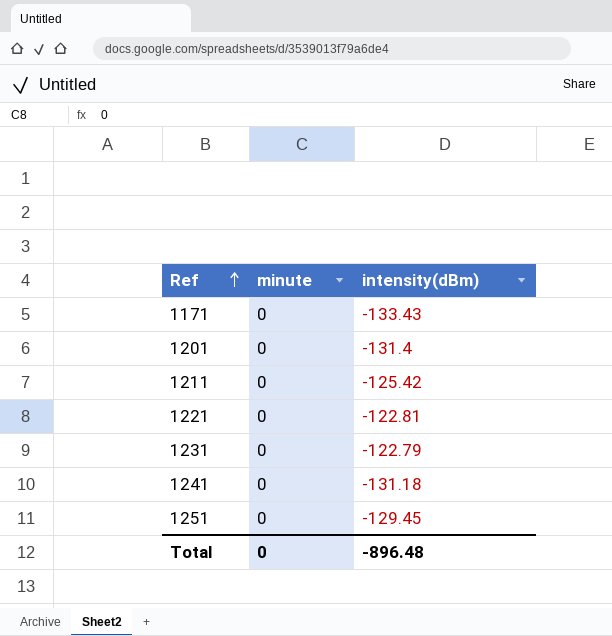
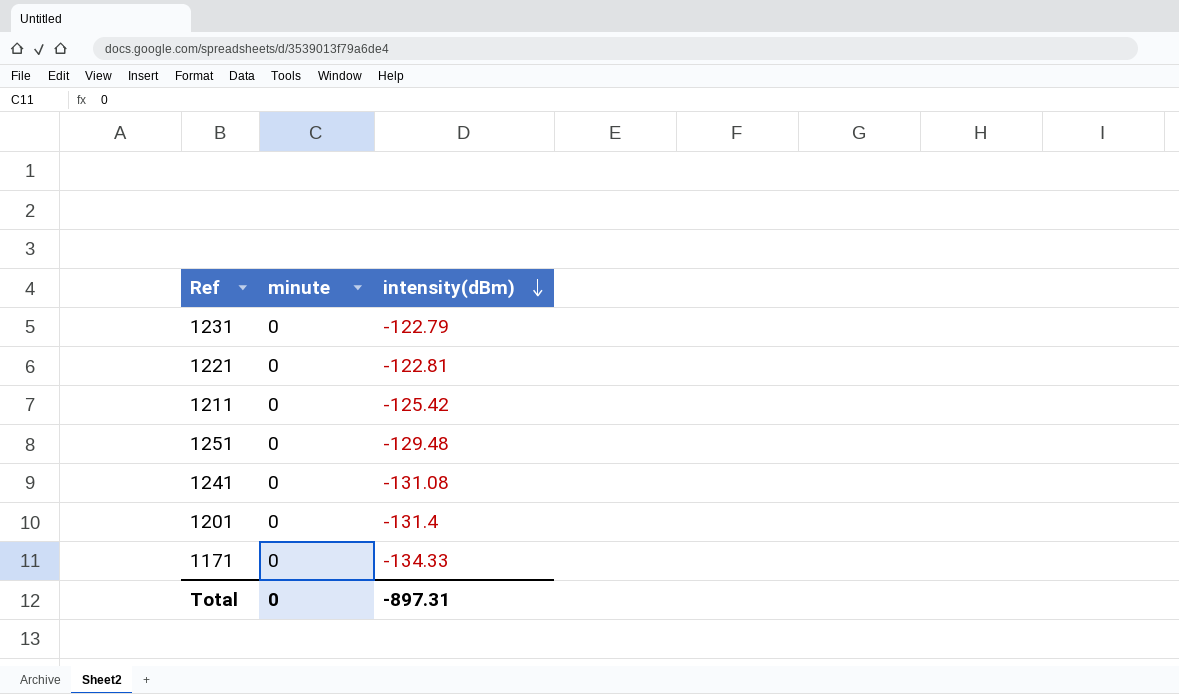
row order: Ref ascending -> intensity(dBm) descending
1251 | intensity(dBm): -129.45 -> -129.48
1241 | intensity(dBm): -131.18 -> -131.08
1171 | intensity(dBm): -133.43 -> -134.33
Total | intensity(dBm): -896.48 -> -897.31

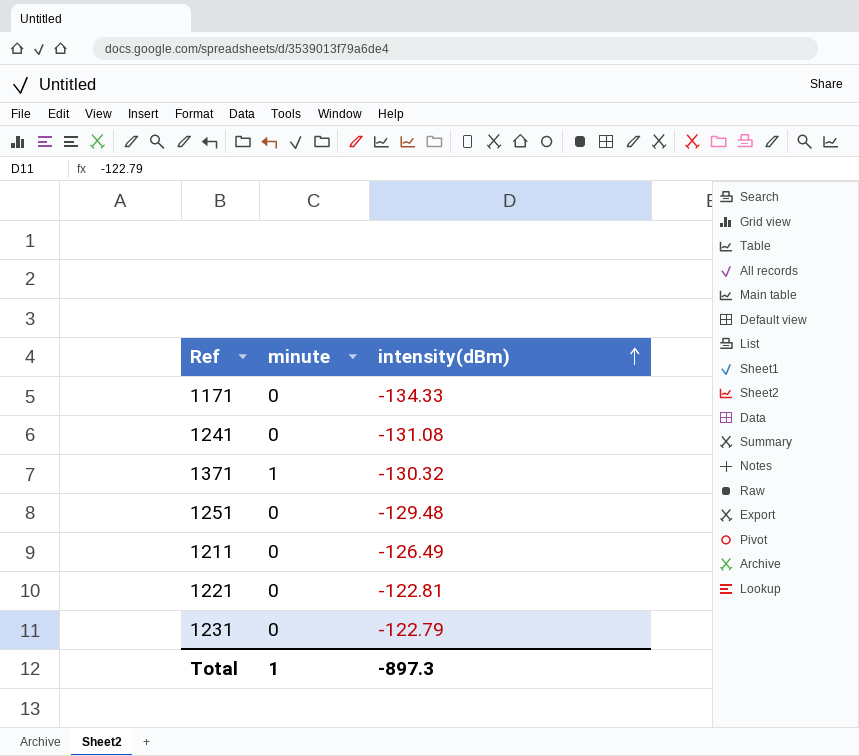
row order: intensity(dBm) descending -> intensity(dBm) ascending
row 1201: 0 | -131.4 -> none
row 1371: none -> 1 | -130.32
1211 | intensity(dBm): -125.42 -> -126.49
Total | minute: 0 -> 1
Total | intensity(dBm): -897.31 -> -897.3

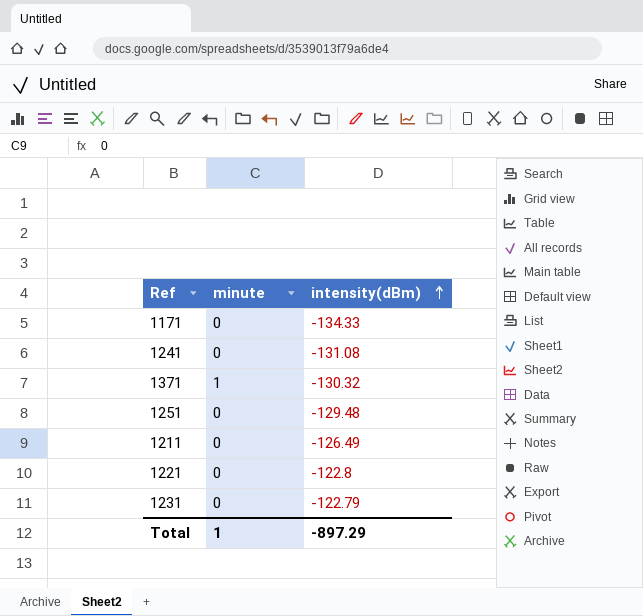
1221 | intensity(dBm): -122.81 -> -122.8
Total | intensity(dBm): -897.3 -> -897.29

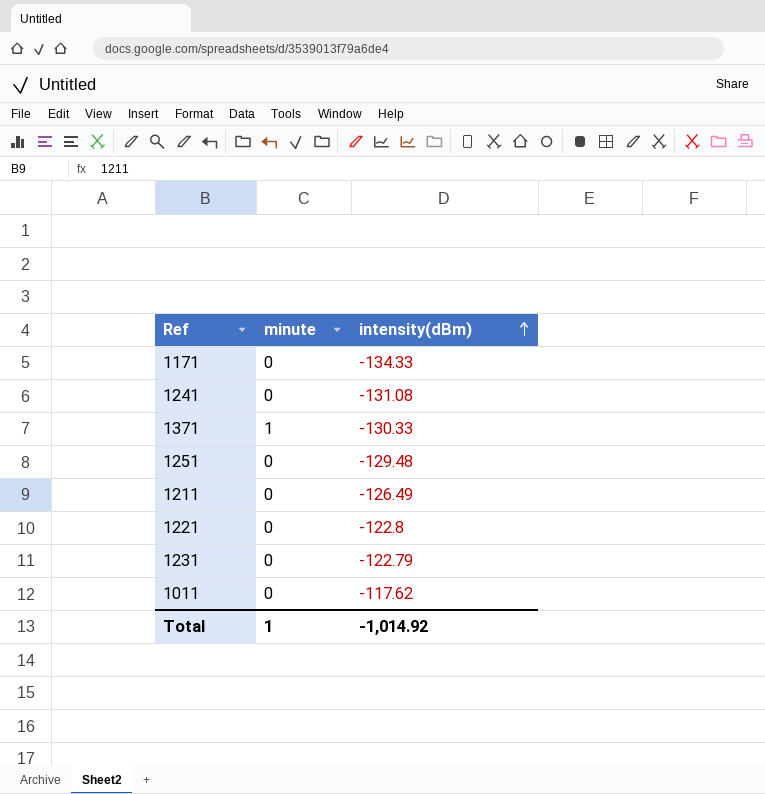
1371 | intensity(dBm): -130.32 -> -130.33
row 1011: none -> 0 | -117.62
Total | intensity(dBm): -897.29 -> -1,014.92

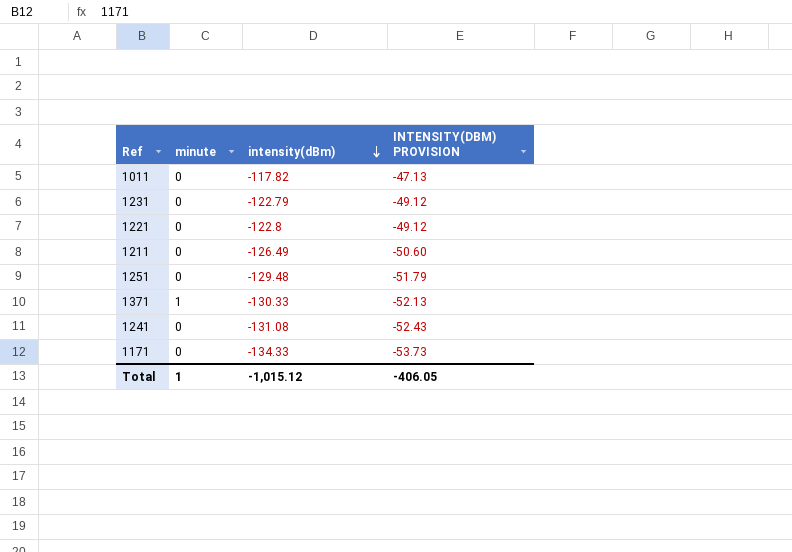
row order: intensity(dBm) ascending -> intensity(dBm) descending
column INTENSITY(DBM) PROVISION | formula: none -> [intensity(dBm)] * 0.4
1011 | intensity(dBm): -117.62 -> -117.82
Total | intensity(dBm): -1,014.92 -> -1,015.12

